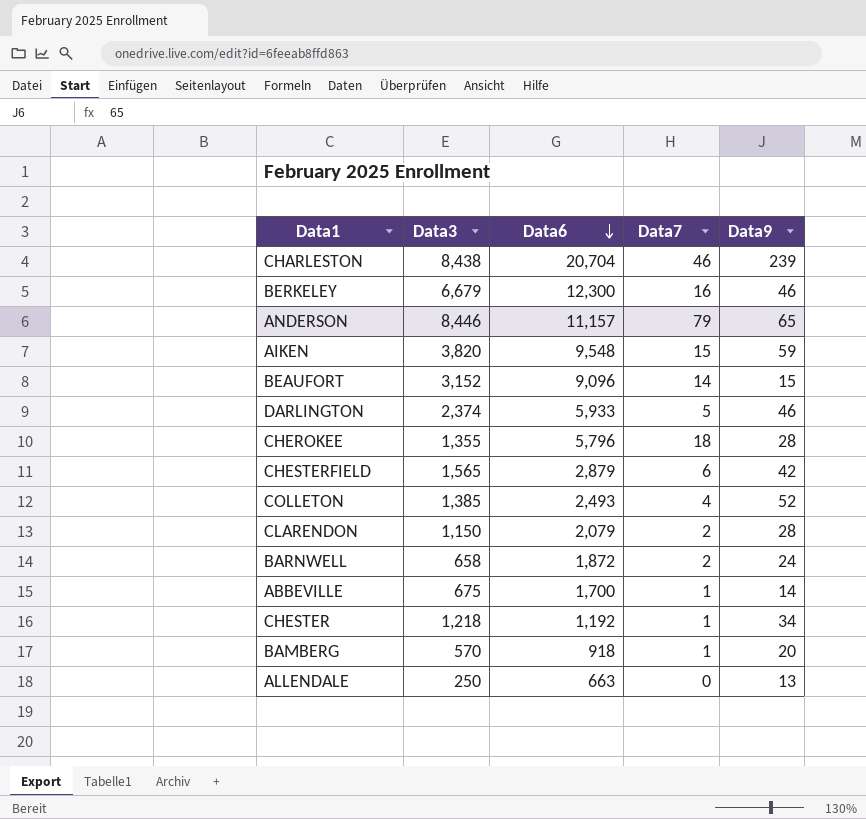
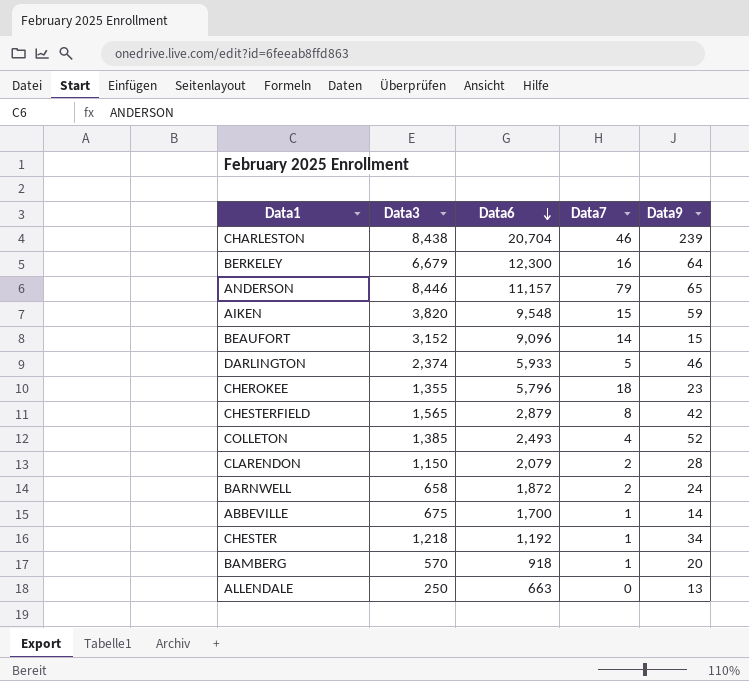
BERKELEY | Data9: 46 -> 64
CHEROKEE | Data9: 28 -> 23
CHESTERFIELD | Data7: 6 -> 8

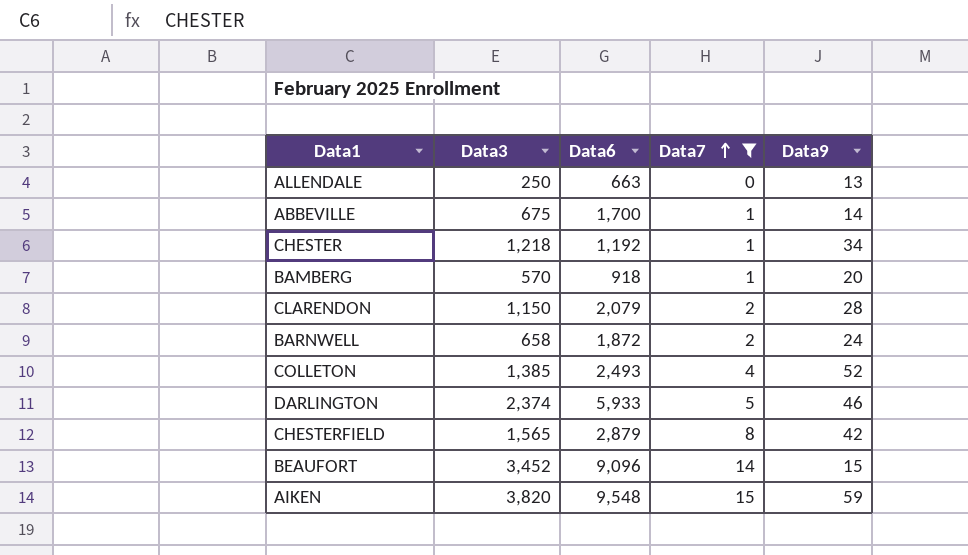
filter: none -> Data7 <= 15
row order: Data6 descending -> Data7 ascending
BEAUFORT | Data3: 3,152 -> 3,452

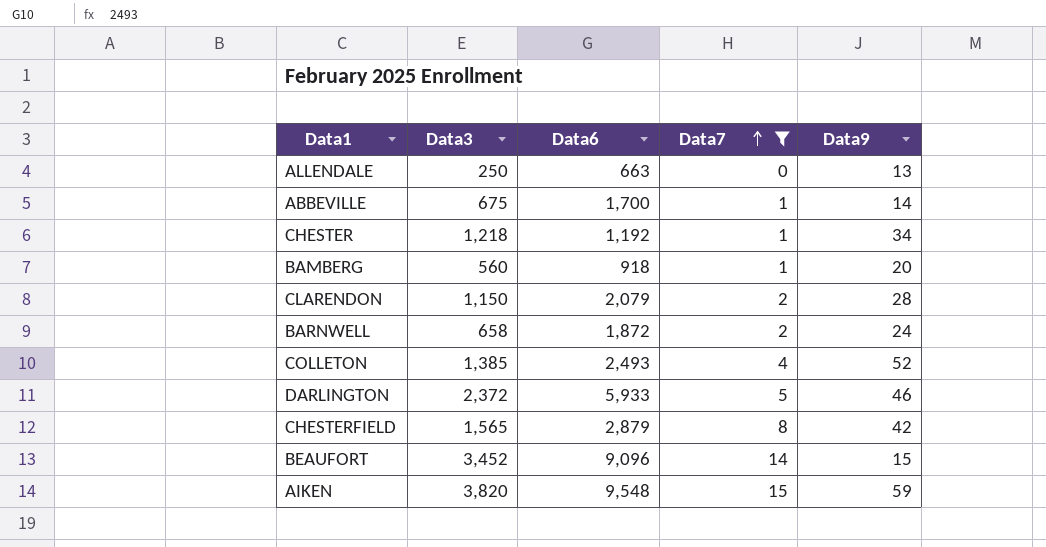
BAMBERG | Data3: 570 -> 560
DARLINGTON | Data3: 2,374 -> 2,372

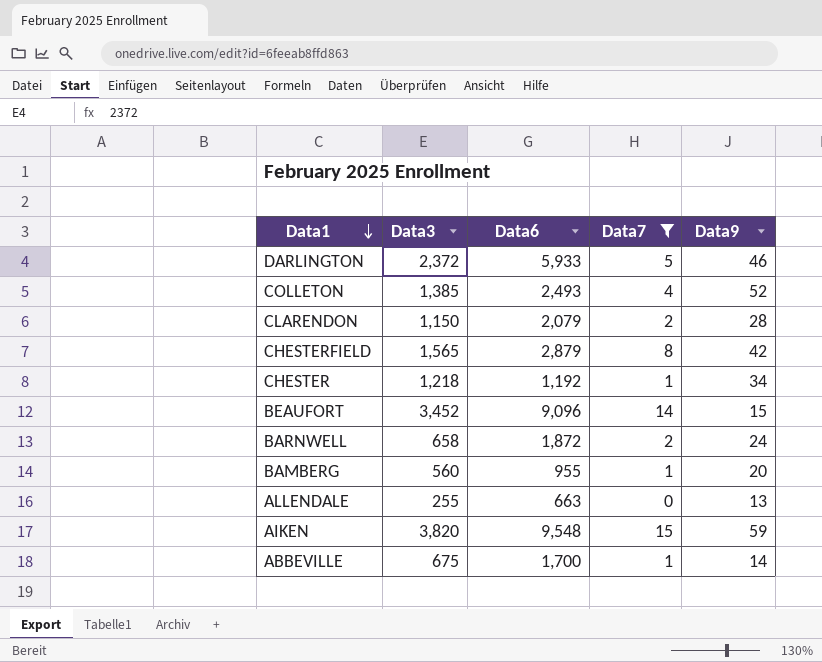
row order: Data7 ascending -> Data1 descending
BAMBERG | Data6: 918 -> 955
ALLENDALE | Data3: 250 -> 255

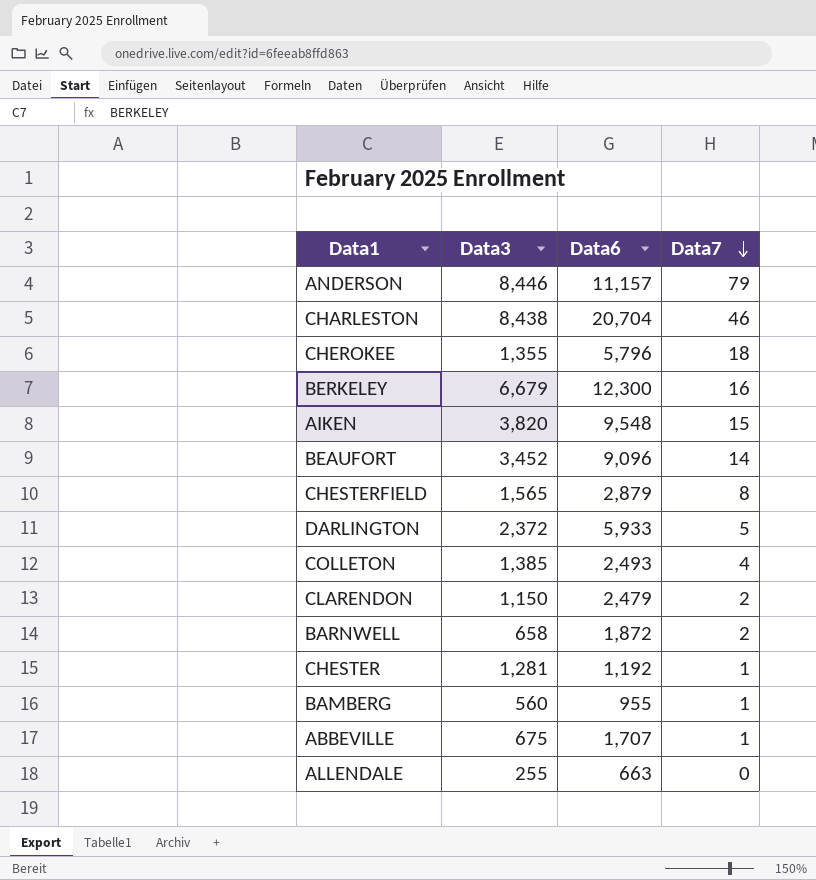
filter: Data7 <= 15 -> none
row order: Data1 descending -> Data7 descending
column Data9 | position: 5 -> none
CLARENDON | Data6: 2,079 -> 2,479
CHESTER | Data3: 1,218 -> 1,281
ABBEVILLE | Data6: 1,700 -> 1,707

